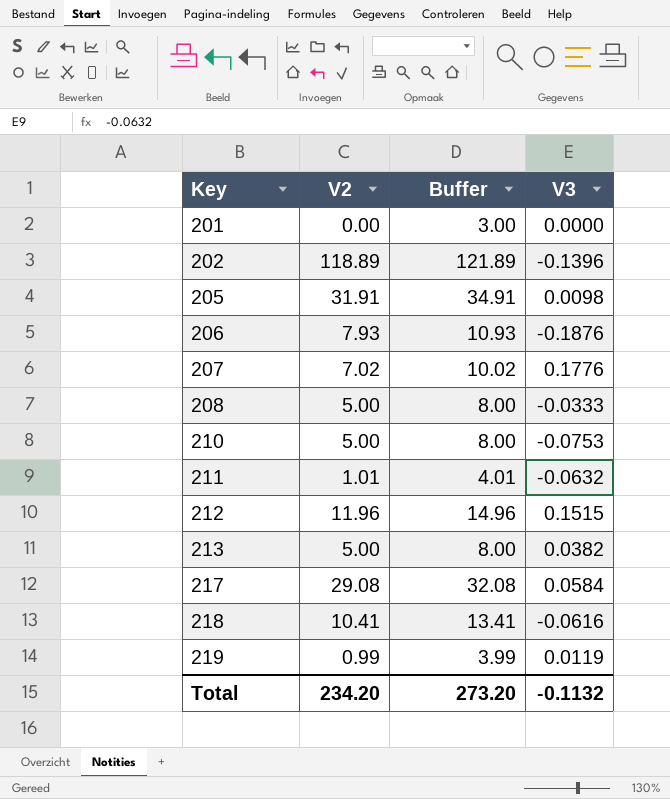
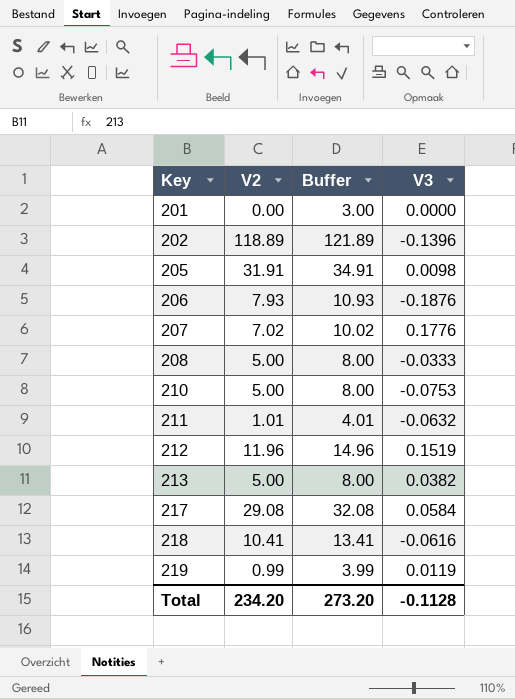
212 | V3: 0.1515 -> 0.1519
Total | V3: -0.1132 -> -0.1128

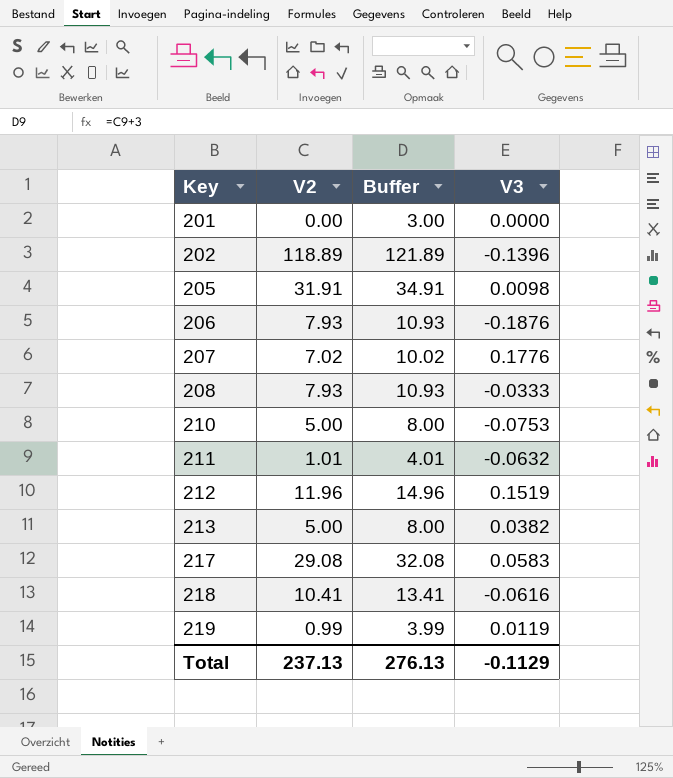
208 | V2: 5.00 -> 7.93
208 | Buffer: 8.00 -> 10.93
217 | V3: 0.0584 -> 0.0583
Total | V2: 234.20 -> 237.13
Total | Buffer: 273.20 -> 276.13
Total | V3: -0.1128 -> -0.1129

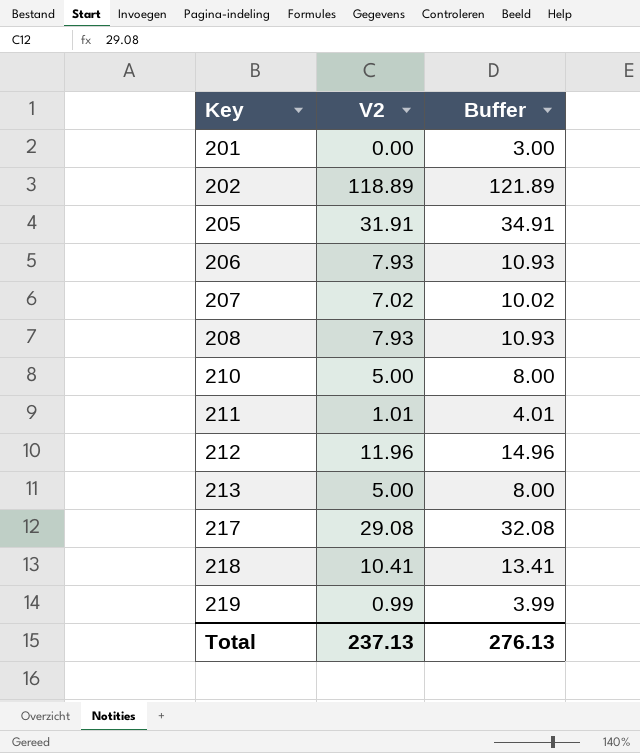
column V3 | position: 4 -> none

